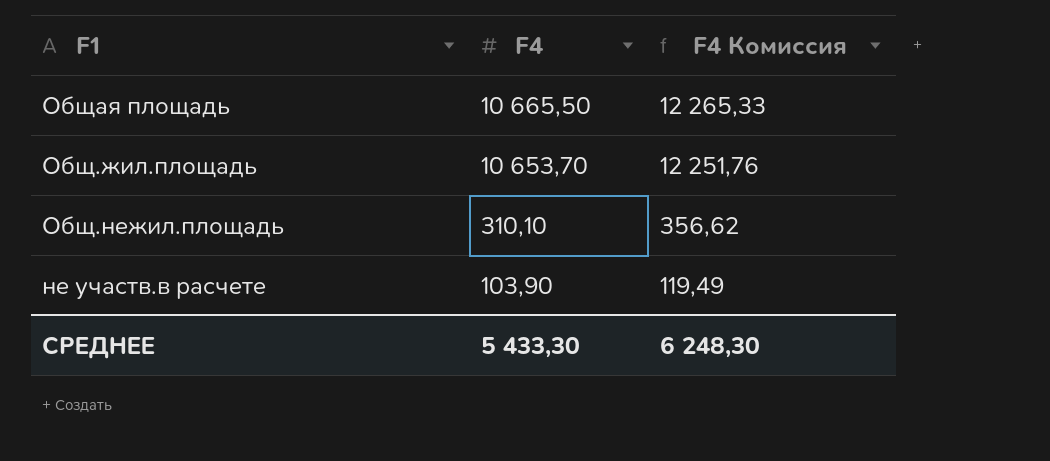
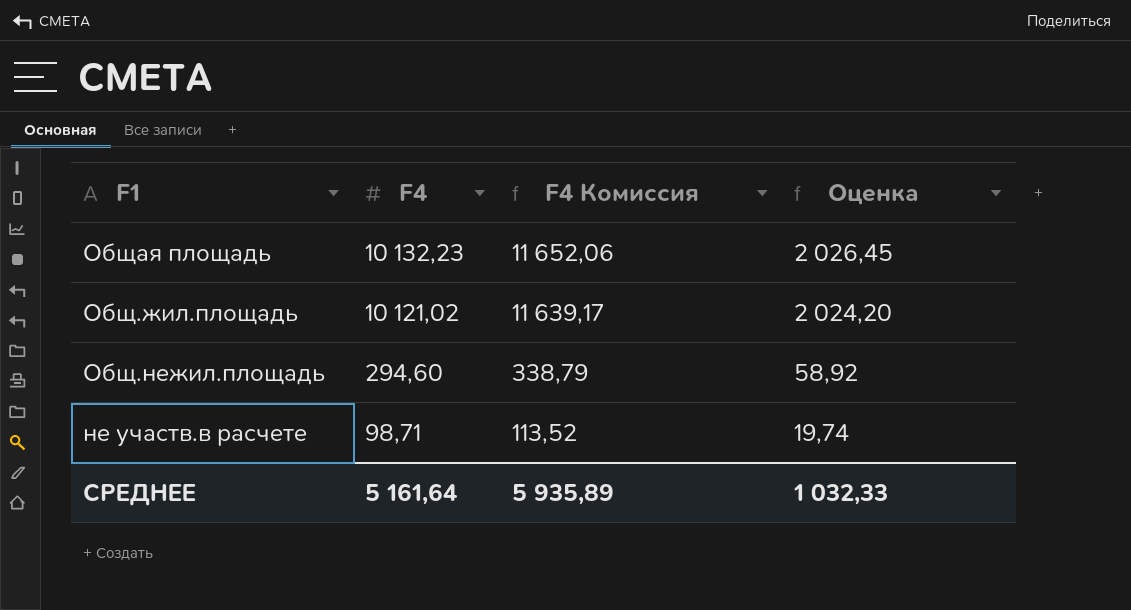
column Оценка | formula: none -> [F4] * 0,2
Общая площадь | F4: 10 665,50 -> 10 132,23
Общая площадь | F4 Комиссия: 12 265,33 -> 11 652,06
Общ.жил.площадь | F4: 10 653,70 -> 10 121,02
Общ.жил.площадь | F4 Комиссия: 12 251,76 -> 11 639,17
Общ.нежил.площадь | F4: 310,10 -> 294,60
Общ.нежил.площадь | F4 Комиссия: 356,62 -> 338,79
не участв.в расчете | F4: 103,90 -> 98,71
не участв.в расчете | F4 Комиссия: 119,49 -> 113,52
СРЕДНЕЕ | F4: 5 433,30 -> 5 161,64
СРЕДНЕЕ | F4 Комиссия: 6 248,30 -> 5 935,89

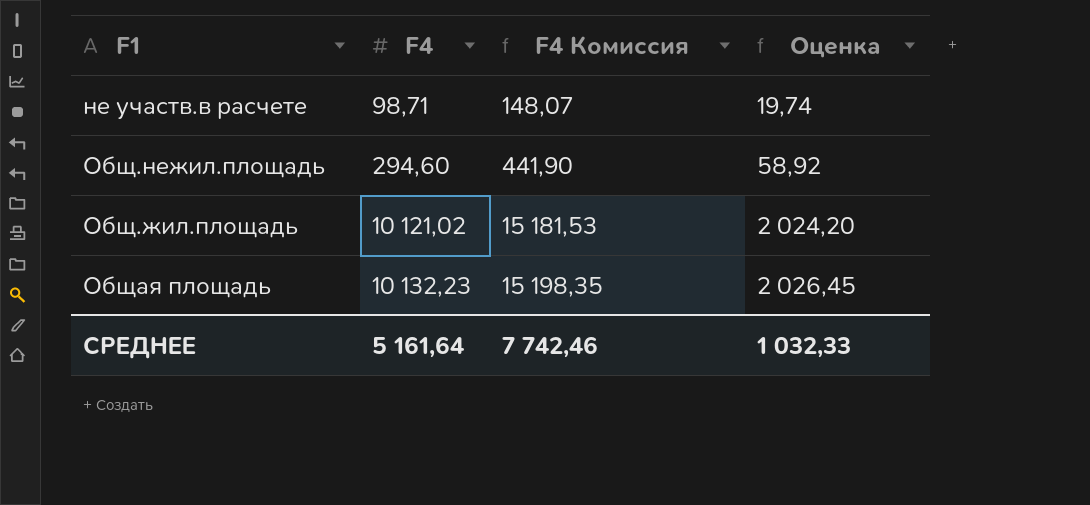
row order: F4 descending -> F4 ascending
column F4 Комиссия | formula: [F4] * 1,15 -> [F4] * 1,5
СРЕДНЕЕ | F4 Комиссия: 5 935,89 -> 7 742,46

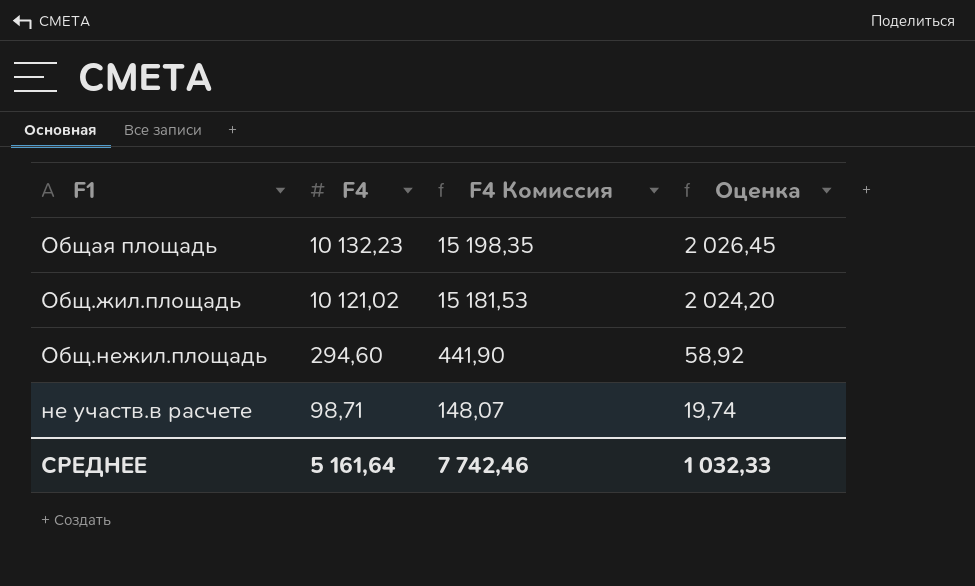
row order: F4 ascending -> F4 descending

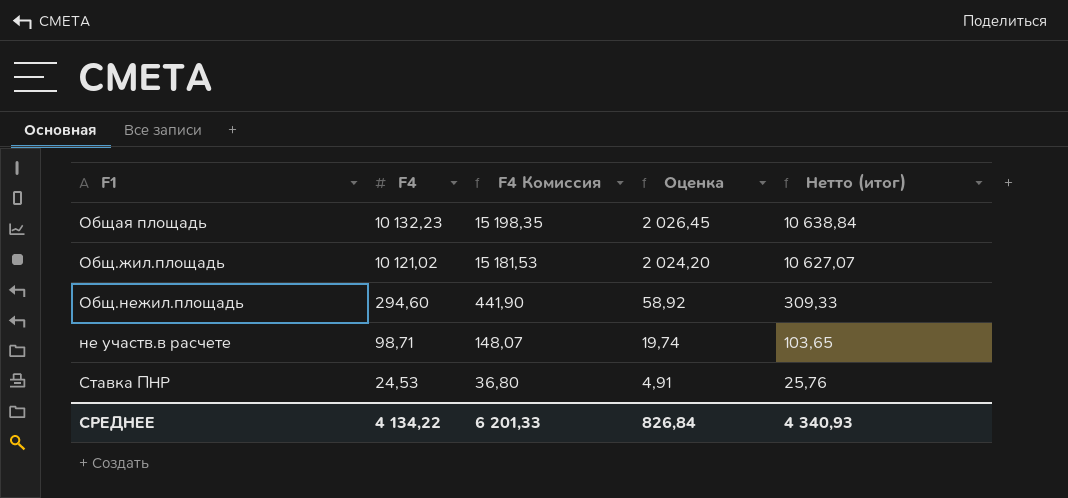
column Нетто (итог) | formula: none -> [F4] * 1,05
row Ставка ПНР: none -> 24,53 | 36,80 | 4,91 | 25,76
СРЕДНЕЕ | F4: 5 161,64 -> 4 134,22
СРЕДНЕЕ | F4 Комиссия: 7 742,46 -> 6 201,33
СРЕДНЕЕ | Оценка: 1 032,33 -> 826,84

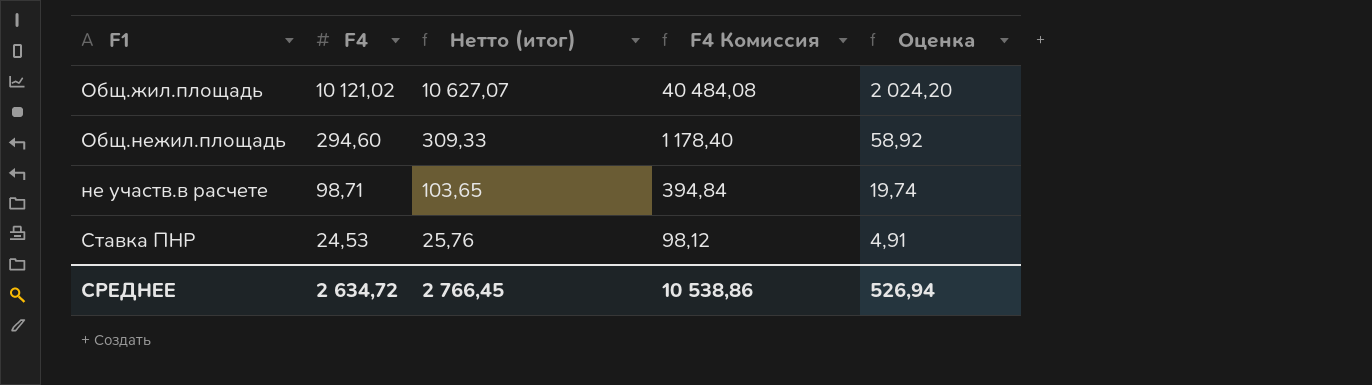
column Нетто (итог) | position: 5 -> 3
column F4 Комиссия | formula: [F4] * 1,5 -> [F4] * 4
row Общая площадь: 10 132,23 | 15 198,35 | 2 026,45 | 10 638,84 -> none
СРЕДНЕЕ | F4: 4 134,22 -> 2 634,72
СРЕДНЕЕ | Нетто (итог): 4 340,93 -> 2 766,45
СРЕДНЕЕ | F4 Комиссия: 6 201,33 -> 10 538,86
СРЕДНЕЕ | Оценка: 826,84 -> 526,94

